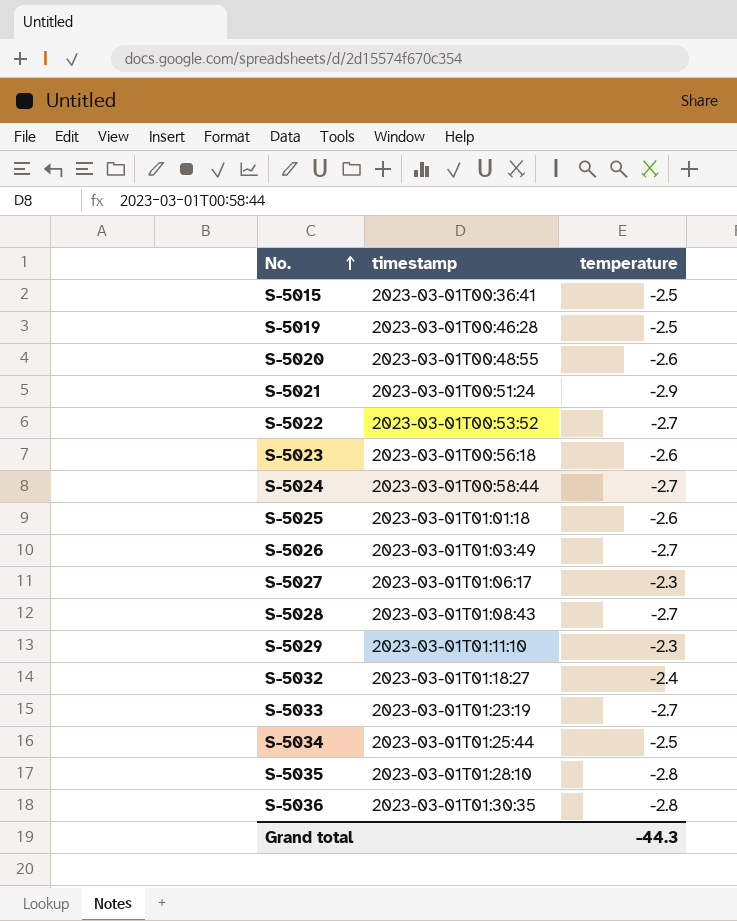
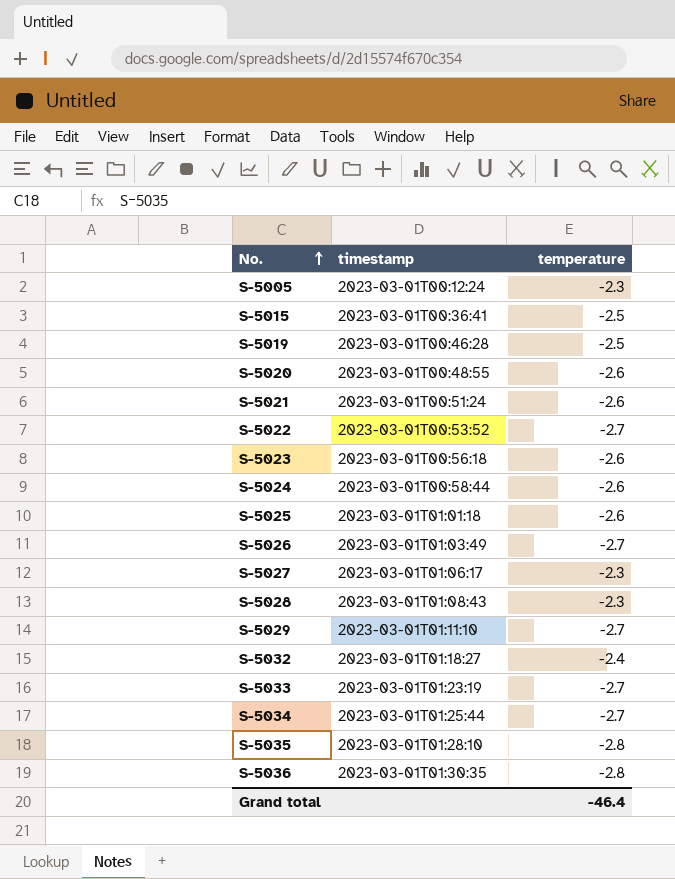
row S-5005: none -> 2023-03-01T00:12:24 | -2.3
S-5021 | temperature: -2.9 -> -2.6
S-5024 | temperature: -2.7 -> -2.6
S-5028 | temperature: -2.7 -> -2.3
S-5029 | temperature: -2.3 -> -2.7
S-5034 | temperature: -2.5 -> -2.7
Grand total | temperature: -44.3 -> -46.4

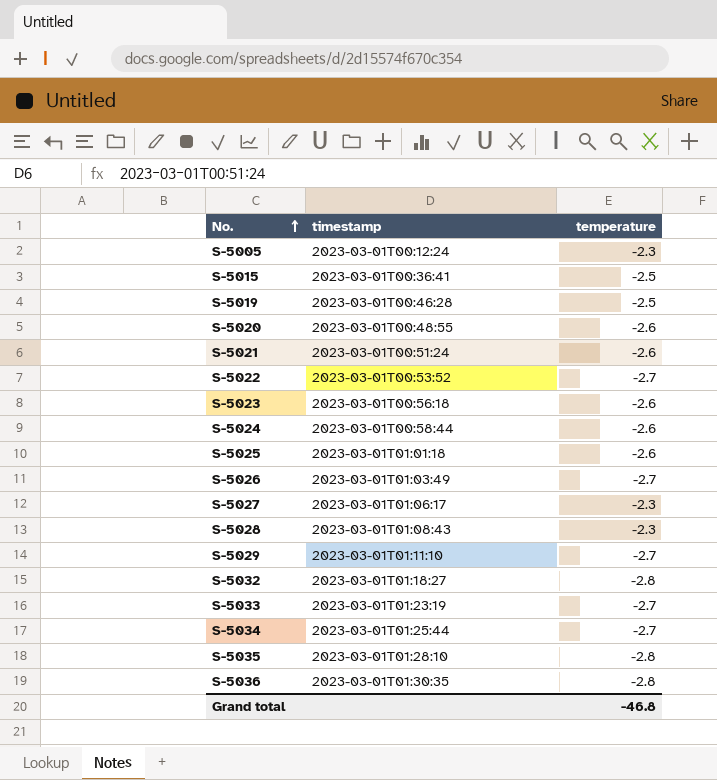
S-5032 | temperature: -2.4 -> -2.8
Grand total | temperature: -46.4 -> -46.8

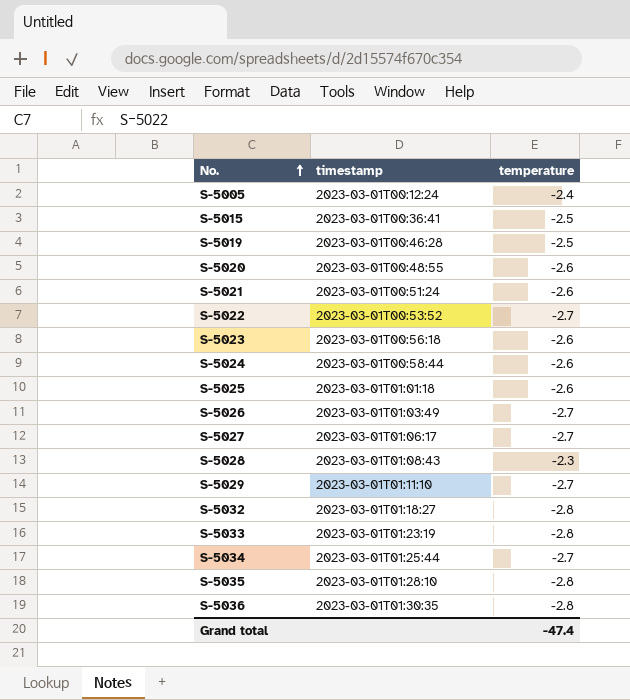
S-5005 | temperature: -2.3 -> -2.4
S-5027 | temperature: -2.3 -> -2.7
S-5033 | temperature: -2.7 -> -2.8
Grand total | temperature: -46.8 -> -47.4

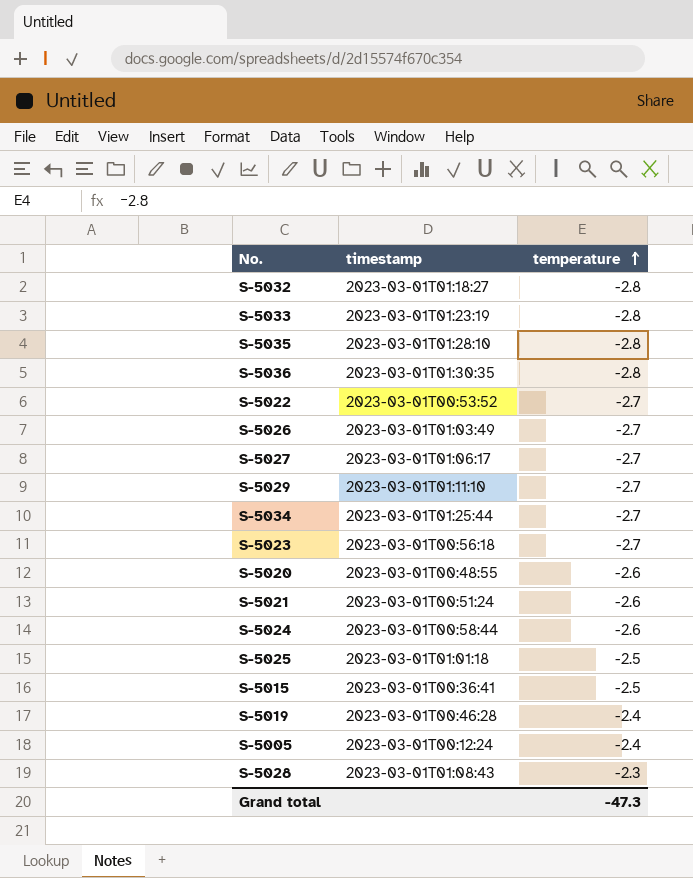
row order: No. ascending -> temperature ascending
S-5023 | temperature: -2.6 -> -2.7
S-5025 | temperature: -2.6 -> -2.5
S-5019 | temperature: -2.5 -> -2.4
Grand total | temperature: -47.4 -> -47.3

